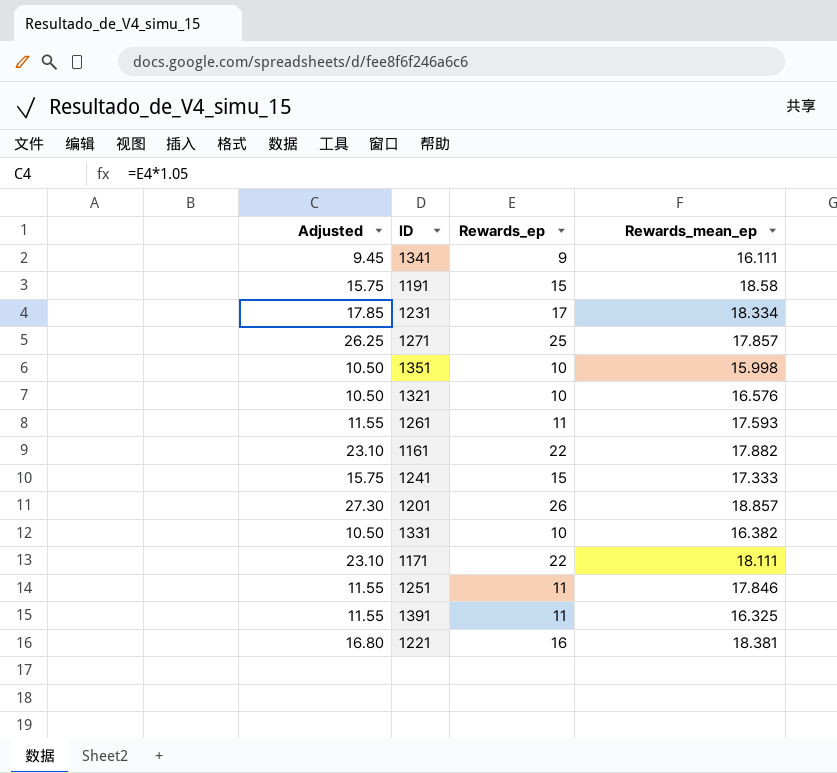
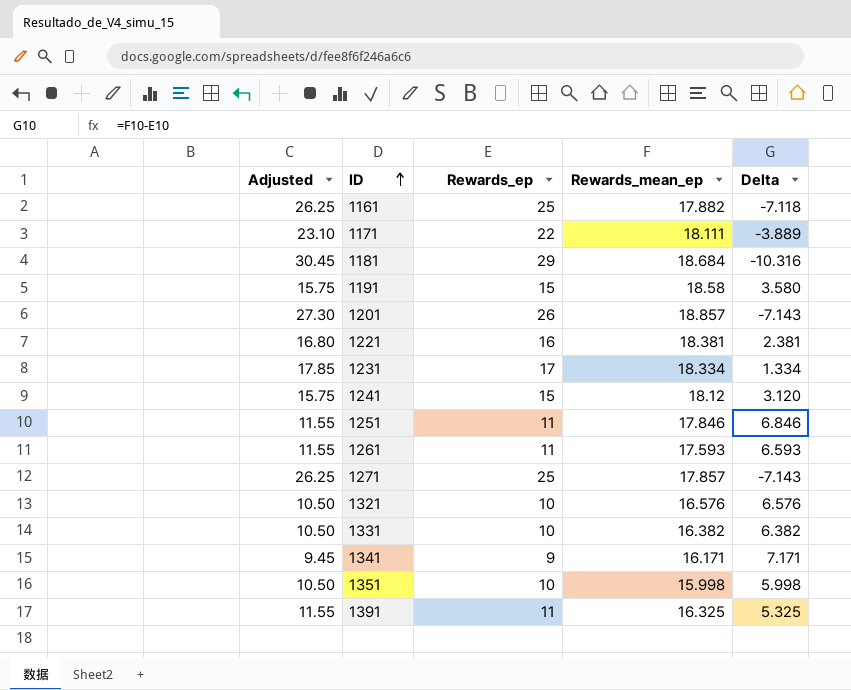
row order: none -> ID ascending
column Delta | formula: none -> [Rewards_mean_ep] - [Rewards_ep]
1161 | Adjusted: 23.10 -> 26.25
1161 | Rewards_ep: 22 -> 25
row 1181: none -> 30.45 | 29 | 18.684 | -10.316
1241 | Rewards_mean_ep: 17.333 -> 18.12
1341 | Rewards_mean_ep: 16.111 -> 16.171

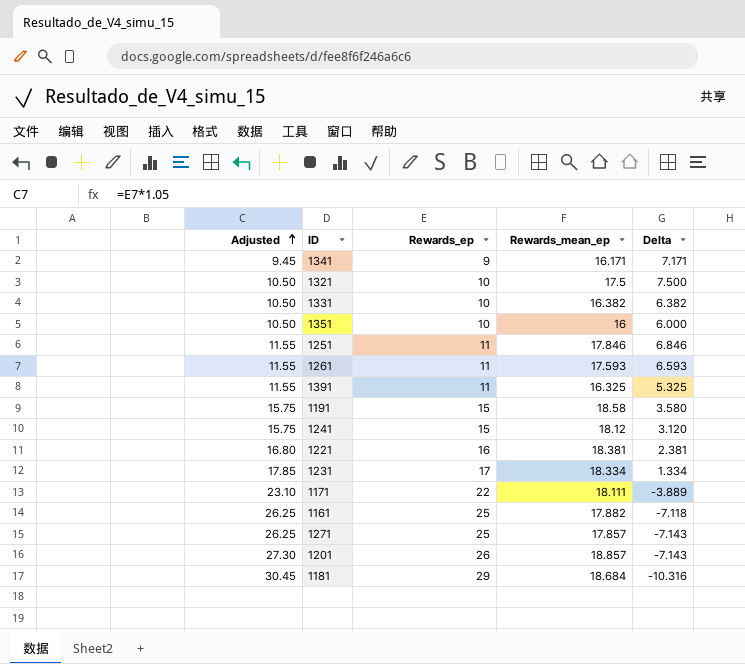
row order: ID ascending -> Adjusted ascending
1321 | Rewards_mean_ep: 16.576 -> 17.5
1321 | Delta: 6.576 -> 7.500
1351 | Rewards_mean_ep: 15.998 -> 16
1351 | Delta: 5.998 -> 6.000

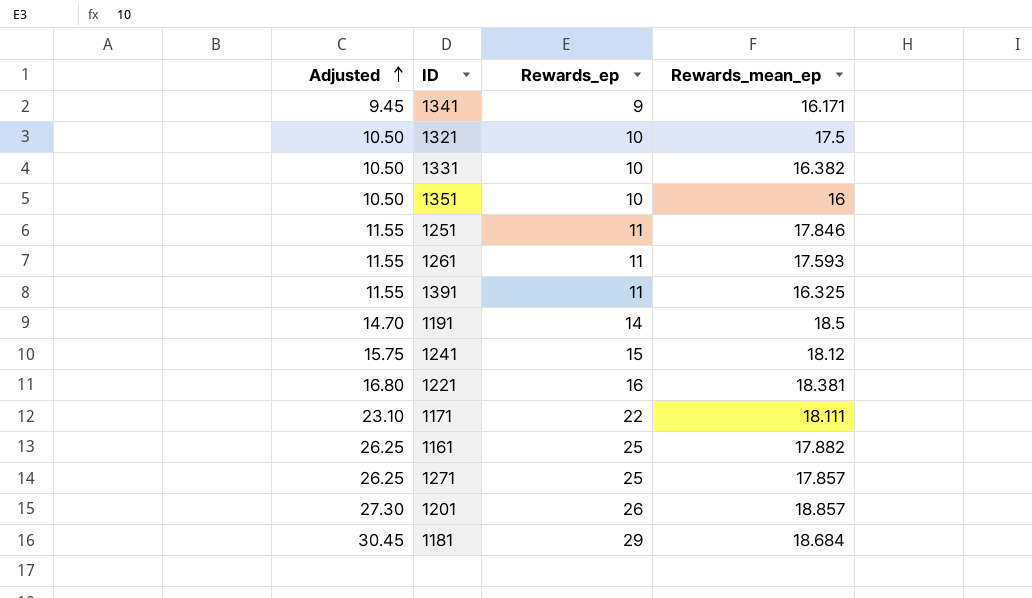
column Delta | formula: [Rewards_mean_ep] - [Rewards_ep] -> none
row 1231: 17.85 | 17 | 18.334 | 1.334 -> none
1191 | Adjusted: 15.75 -> 14.70
1191 | Rewards_ep: 15 -> 14
1191 | Rewards_mean_ep: 18.58 -> 18.5

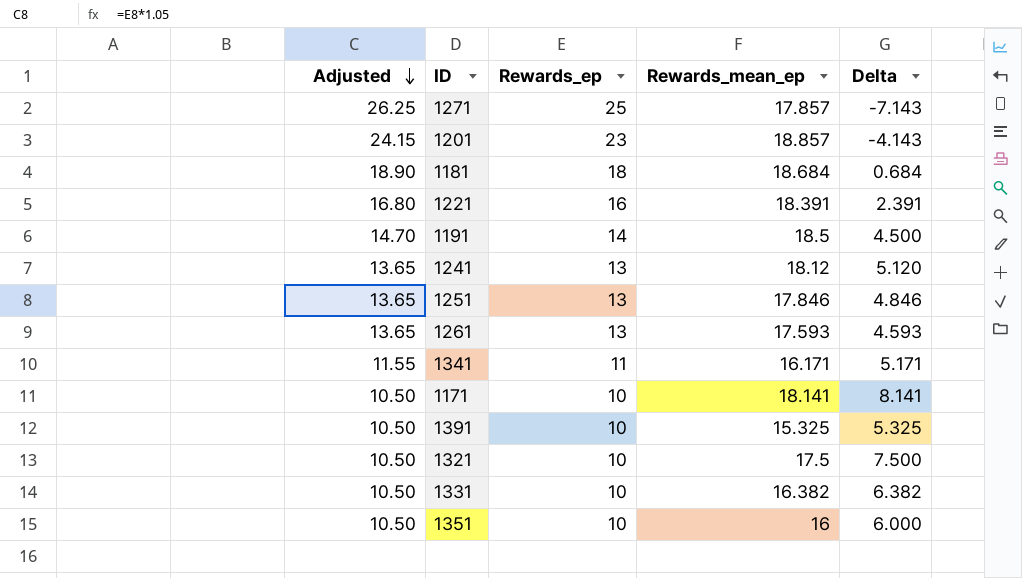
row order: Adjusted ascending -> Adjusted descending
column Delta | formula: none -> [Rewards_mean_ep] - [Rewards_ep]
row 1161: 26.25 | 25 | 17.882 -> none
1201 | Adjusted: 27.30 -> 24.15
1201 | Rewards_ep: 26 -> 23
1181 | Adjusted: 30.45 -> 18.90
1181 | Rewards_ep: 29 -> 18
1221 | Rewards_mean_ep: 18.381 -> 18.391
1241 | Adjusted: 15.75 -> 13.65
1241 | Rewards_ep: 15 -> 13
1251 | Adjusted: 11.55 -> 13.65
1251 | Rewards_ep: 11 -> 13
1261 | Adjusted: 11.55 -> 13.65
1261 | Rewards_ep: 11 -> 13
1341 | Adjusted: 9.45 -> 11.55
1341 | Rewards_ep: 9 -> 11
1171 | Adjusted: 23.10 -> 10.50
1171 | Rewards_ep: 22 -> 10
1171 | Rewards_mean_ep: 18.111 -> 18.141
1391 | Adjusted: 11.55 -> 10.50
1391 | Rewards_ep: 11 -> 10
1391 | Rewards_mean_ep: 16.325 -> 15.325

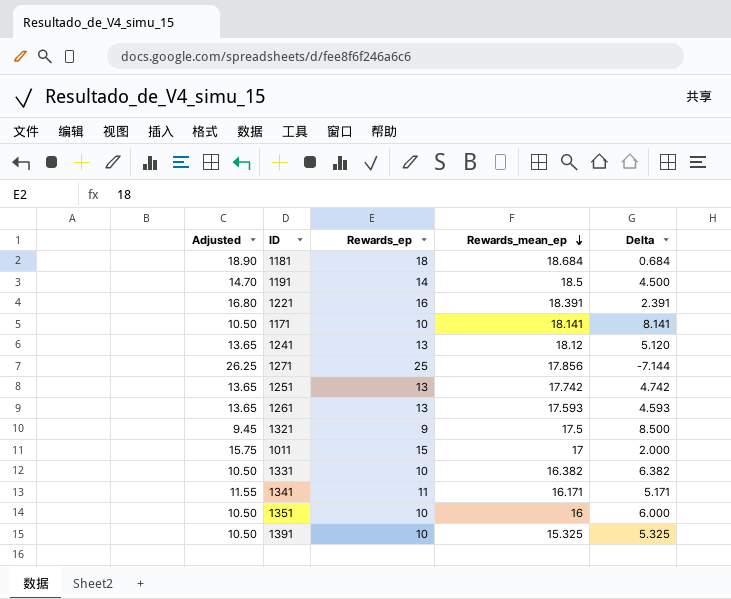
row order: Adjusted descending -> Rewards_mean_ep descending
row 1201: 24.15 | 23 | 18.857 | -4.143 -> none
1271 | Rewards_mean_ep: 17.857 -> 17.856
1271 | Delta: -7.143 -> -7.144
1251 | Rewards_mean_ep: 17.846 -> 17.742
1251 | Delta: 4.846 -> 4.742
1321 | Adjusted: 10.50 -> 9.45
1321 | Rewards_ep: 10 -> 9
1321 | Delta: 7.500 -> 8.500
row 1011: none -> 15.75 | 15 | 17 | 2.000

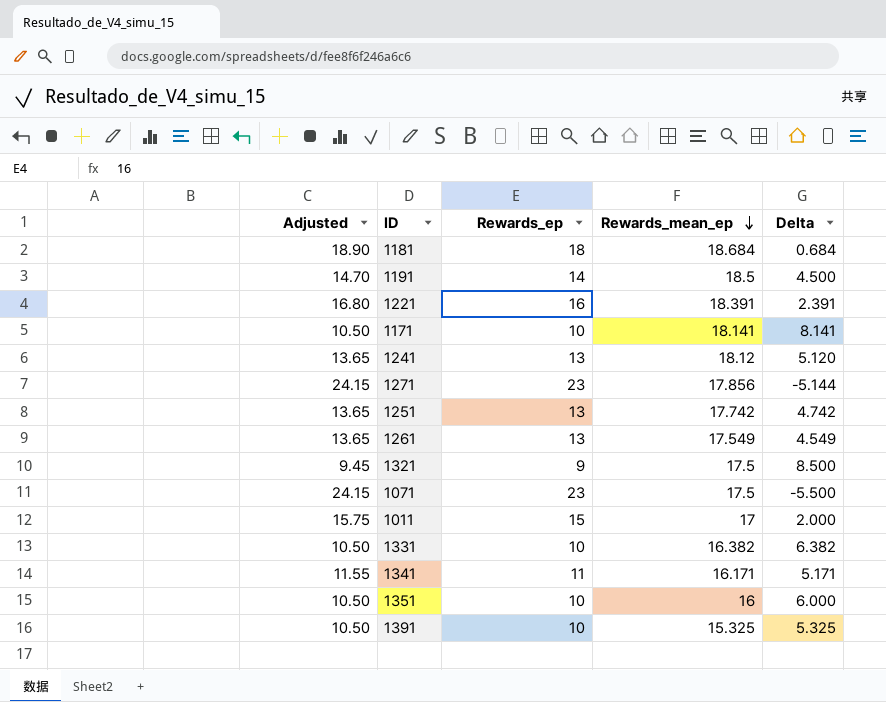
1271 | Adjusted: 26.25 -> 24.15
1271 | Rewards_ep: 25 -> 23
1271 | Delta: -7.144 -> -5.144
1261 | Rewards_mean_ep: 17.593 -> 17.549
1261 | Delta: 4.593 -> 4.549
row 1071: none -> 24.15 | 23 | 17.5 | -5.500

